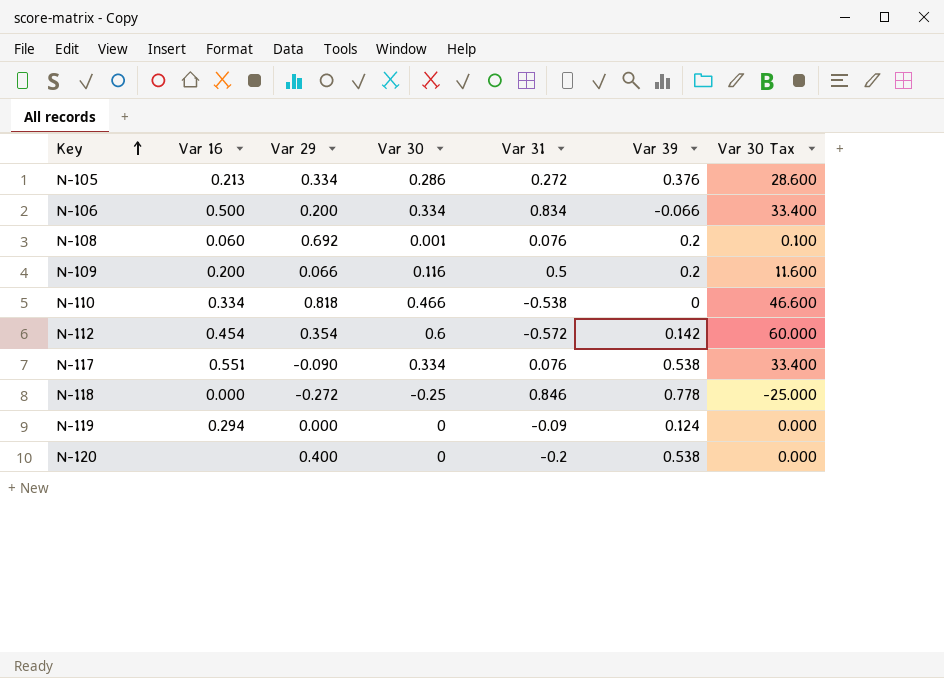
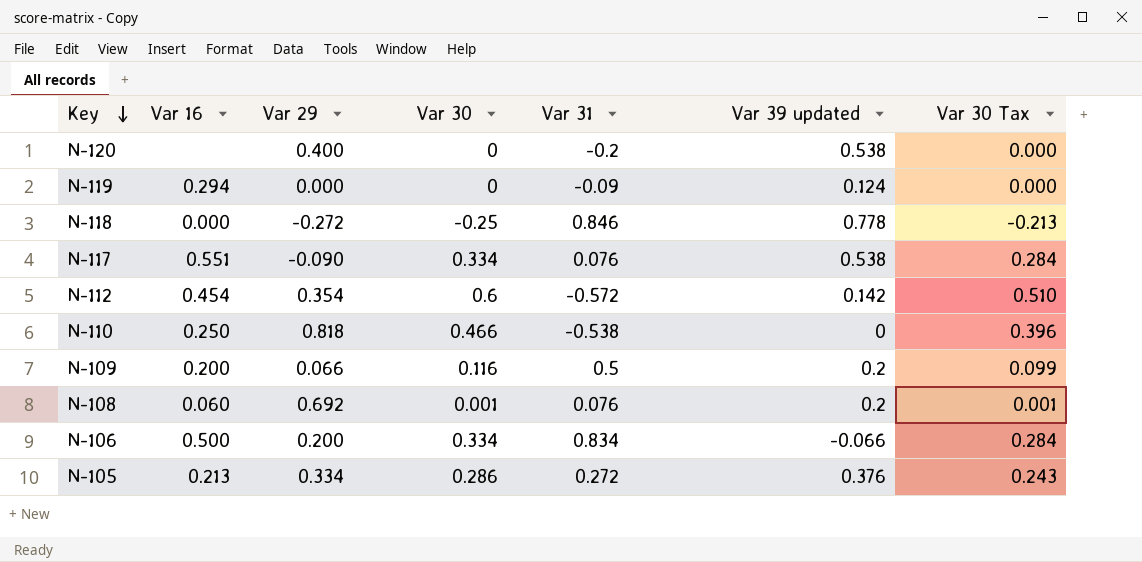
row order: Key ascending -> Key descending
column name: Var 39 -> Var 39 updated
column Var 30 Tax | formula: [Var 30] * 100 -> [Var 30] * 0.85
N-110 | Var 16: 0.334 -> 0.250

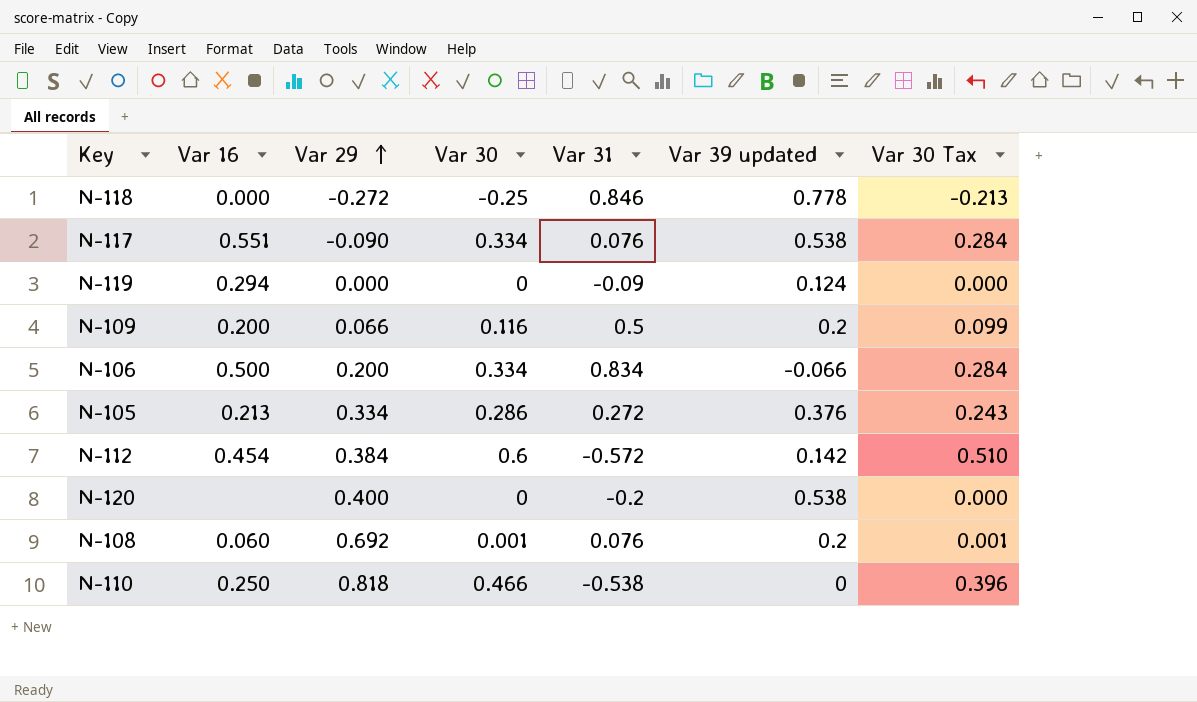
row order: Key descending -> Var 29 ascending
N-112 | Var 29: 0.354 -> 0.384

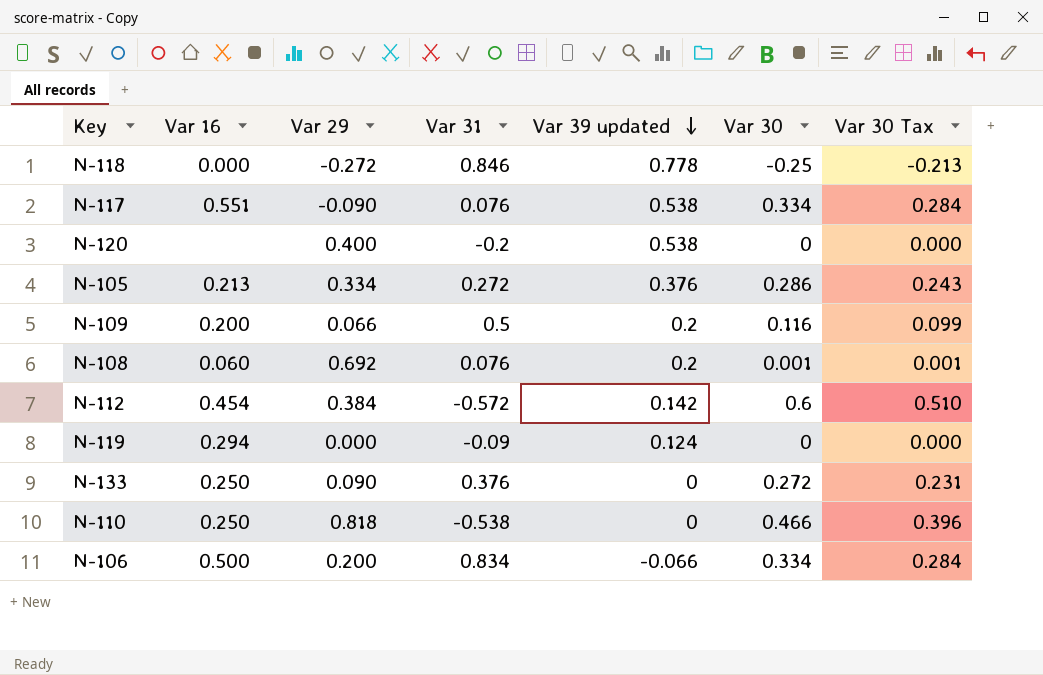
row order: Var 29 ascending -> Var 39 updated descending
column Var 30 | position: 4 -> 6
row N-133: none -> 0.250 | 0.090 | 0.376 | 0 | 0.272 | 0.231

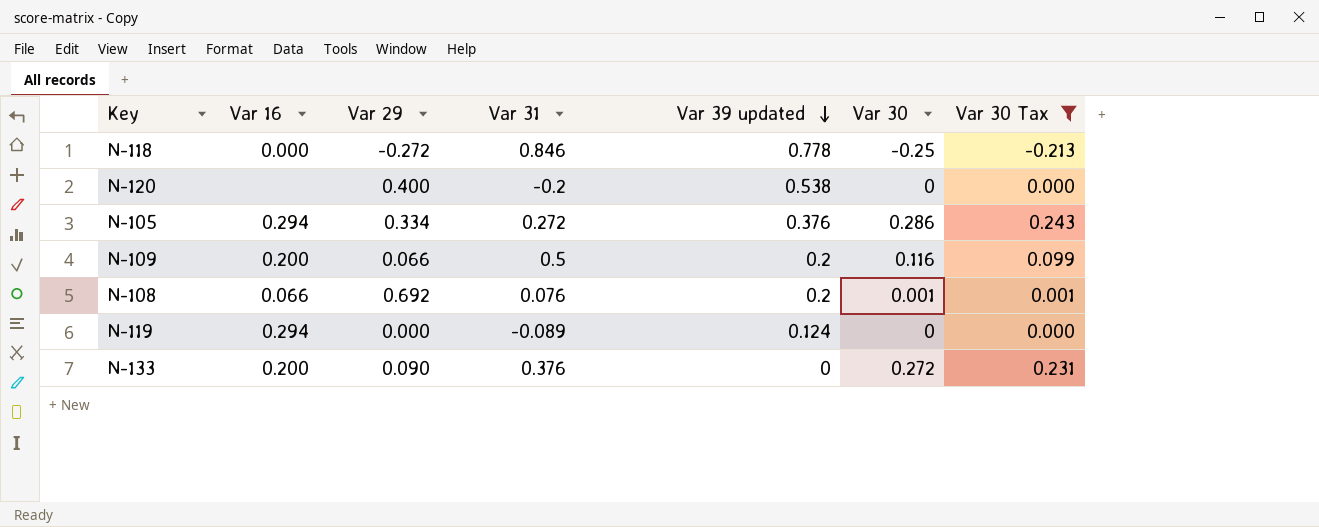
filter: none -> Var 30 Tax <= 0.243
N-105 | Var 16: 0.213 -> 0.294
N-108 | Var 16: 0.060 -> 0.066
N-119 | Var 31: -0.09 -> -0.089
N-133 | Var 16: 0.250 -> 0.200

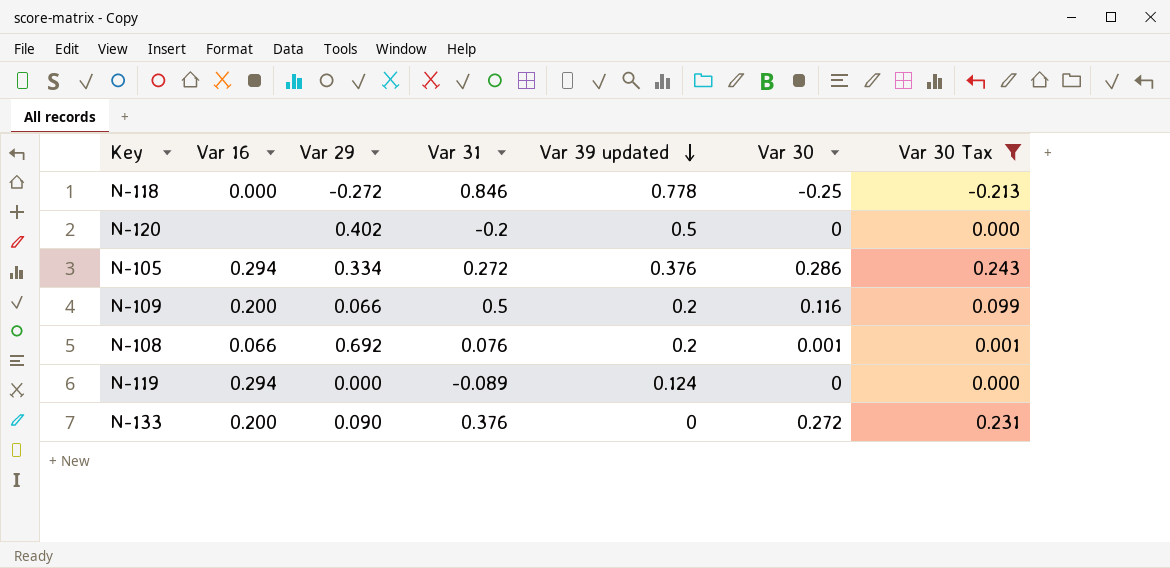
N-120 | Var 29: 0.400 -> 0.402
N-120 | Var 39 updated: 0.538 -> 0.5

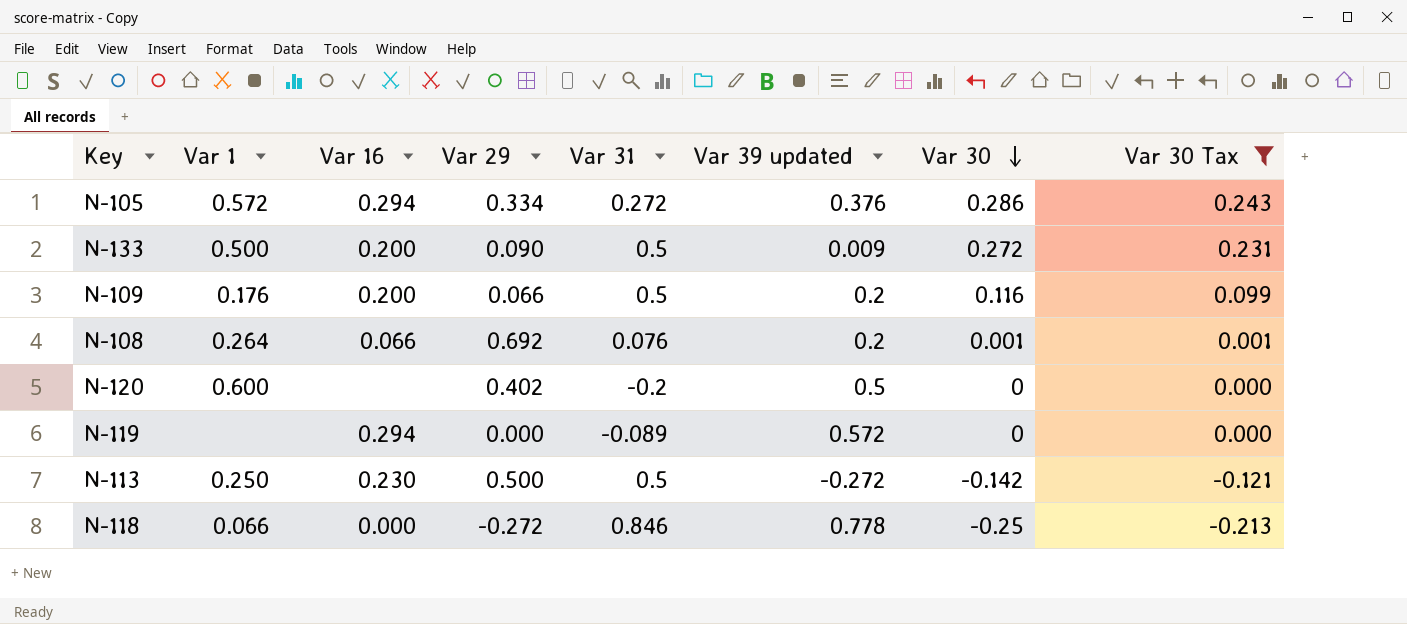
row order: Var 39 updated descending -> Var 30 descending
column Var 1 | position: none -> 2
N-133 | Var 31: 0.376 -> 0.5
N-133 | Var 39 updated: 0 -> 0.009
N-119 | Var 39 updated: 0.124 -> 0.572
row N-113: none -> 0.250 | 0.230 | 0.500 | 0.5 | -0.272 | -0.142 | -0.121

